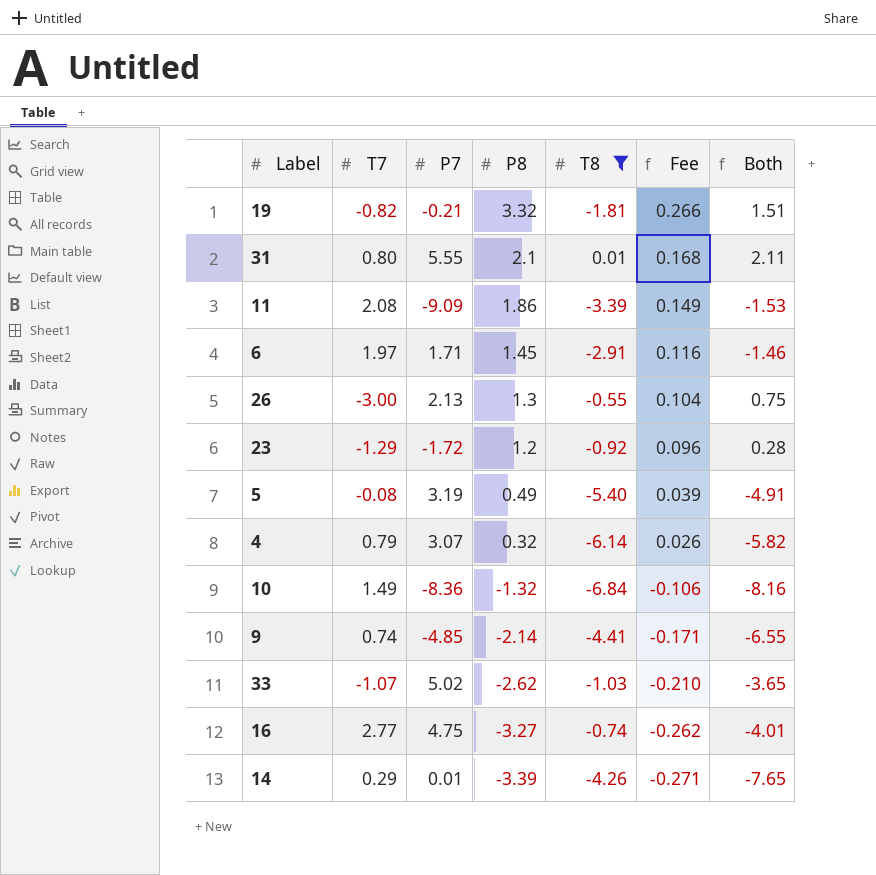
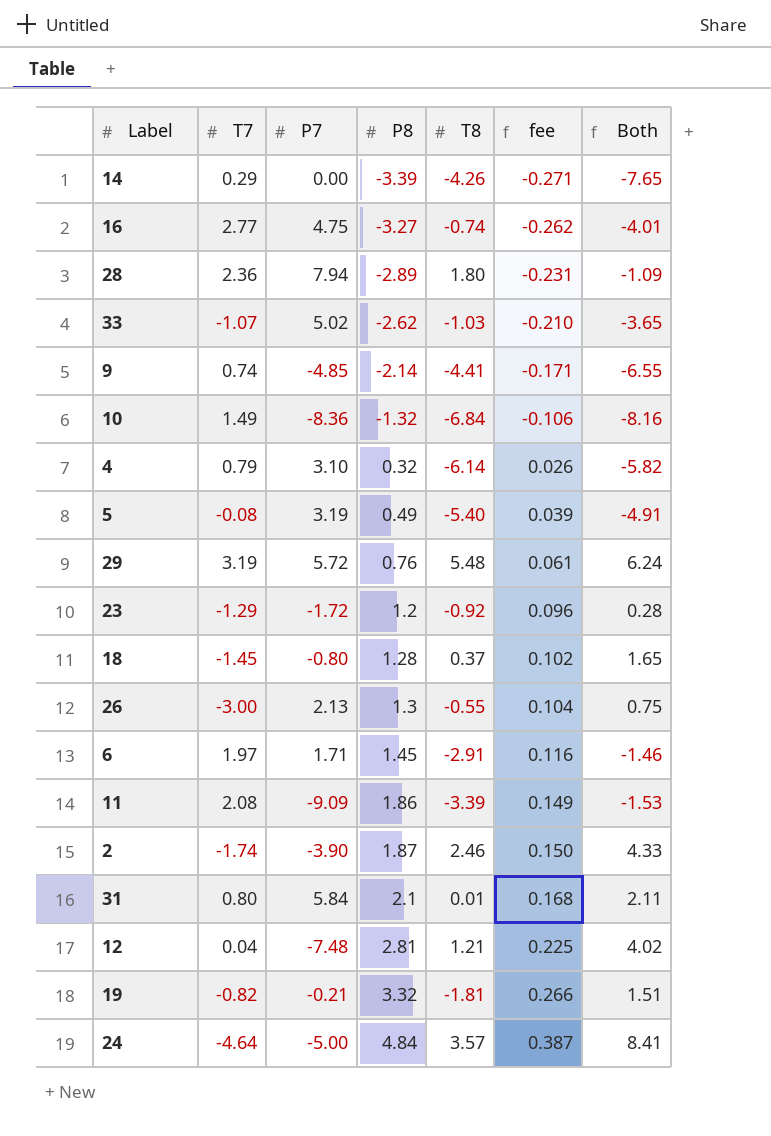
filter: T8 <= 0.01 -> none
row order: P8 descending -> P8 ascending
column name: Fee -> fee
14 | P7: 0.01 -> 0.00
4 | P7: 3.07 -> 3.10
31 | P7: 5.55 -> 5.84

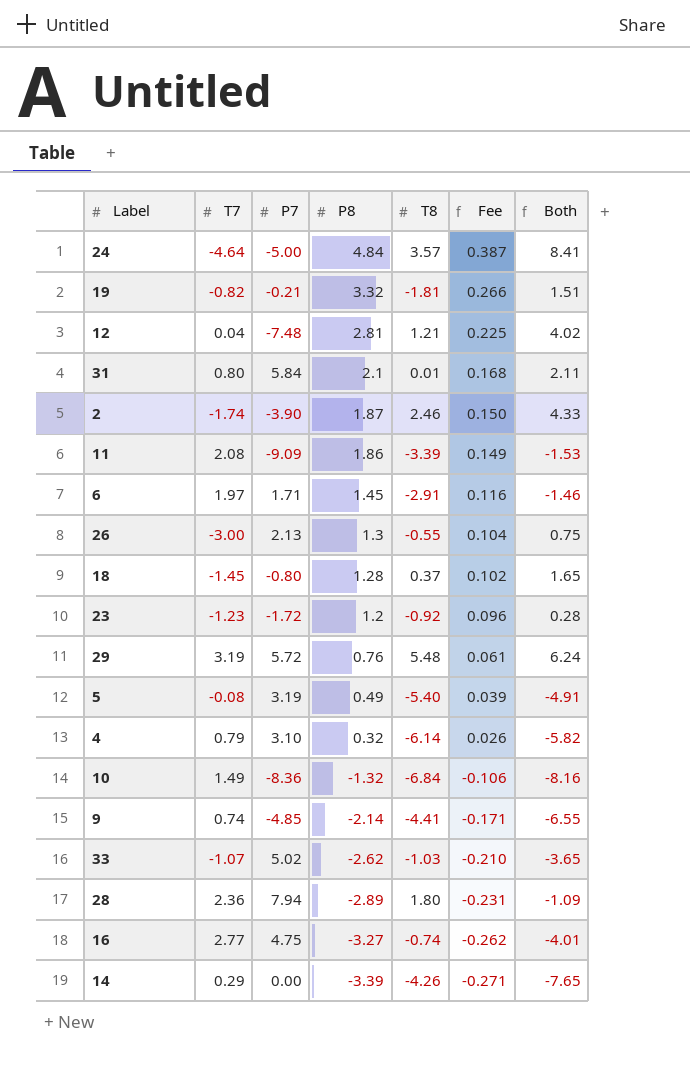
row order: P8 ascending -> P8 descending
column name: fee -> Fee
23 | T7: -1.29 -> -1.23

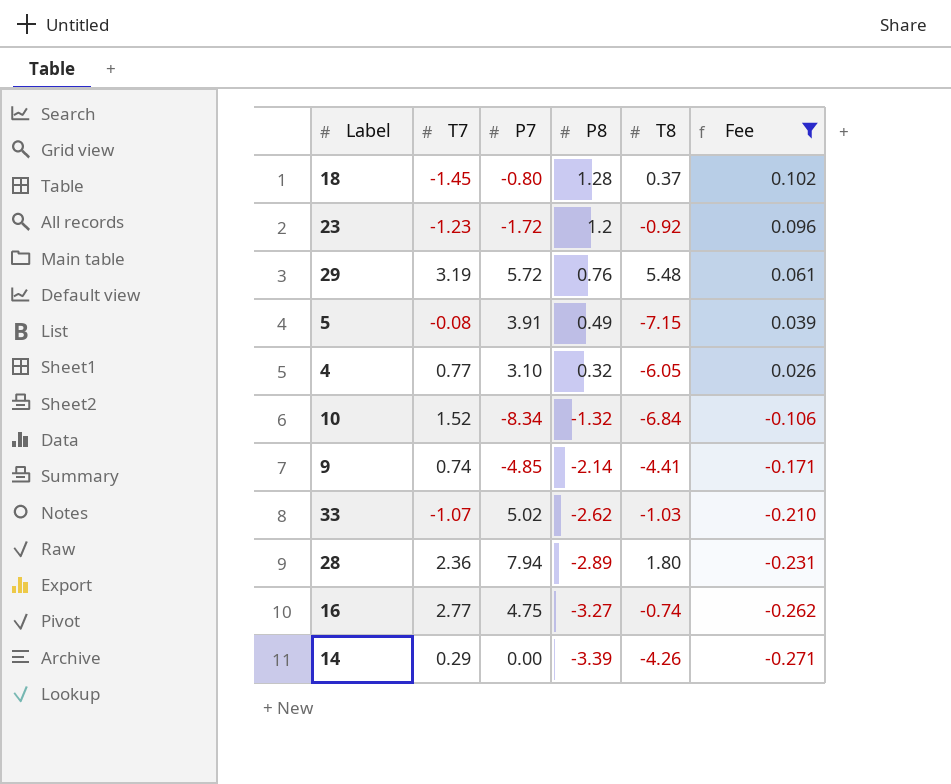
filter: none -> Fee <= 0.102
column Both | formula: [P8] + [T8] -> none
5 | P7: 3.19 -> 3.91
5 | T8: -5.40 -> -7.15
4 | T7: 0.79 -> 0.77
4 | T8: -6.14 -> -6.05
10 | T7: 1.49 -> 1.52
10 | P7: -8.36 -> -8.34

